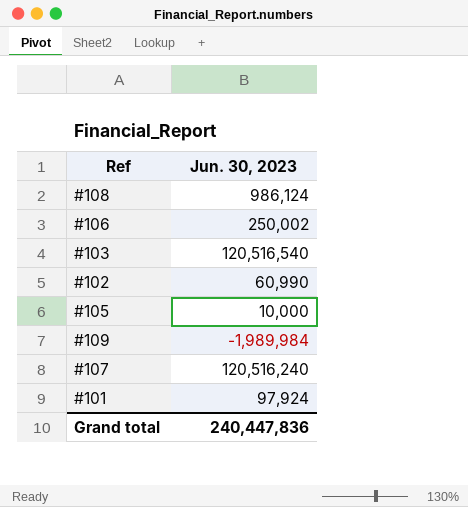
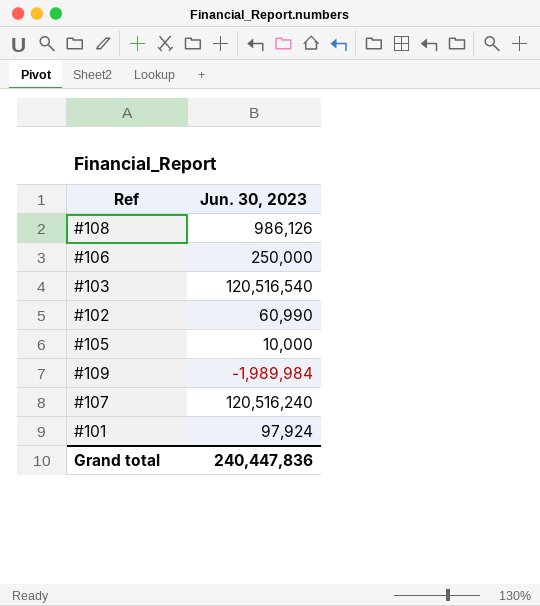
#108 | Jun. 30, 2023: 986,124 -> 986,126
#106 | Jun. 30, 2023: 250,002 -> 250,000

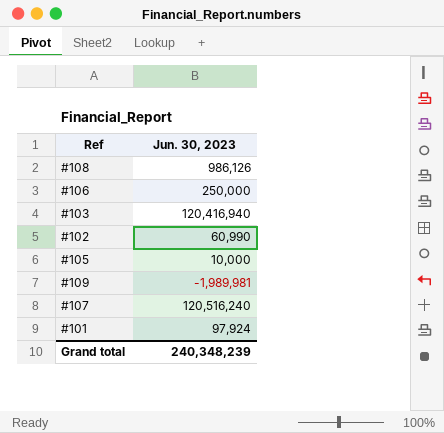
#103 | Jun. 30, 2023: 120,516,540 -> 120,416,940
#109 | Jun. 30, 2023: -1,989,984 -> -1,989,981
Grand total | Jun. 30, 2023: 240,447,836 -> 240,348,239

